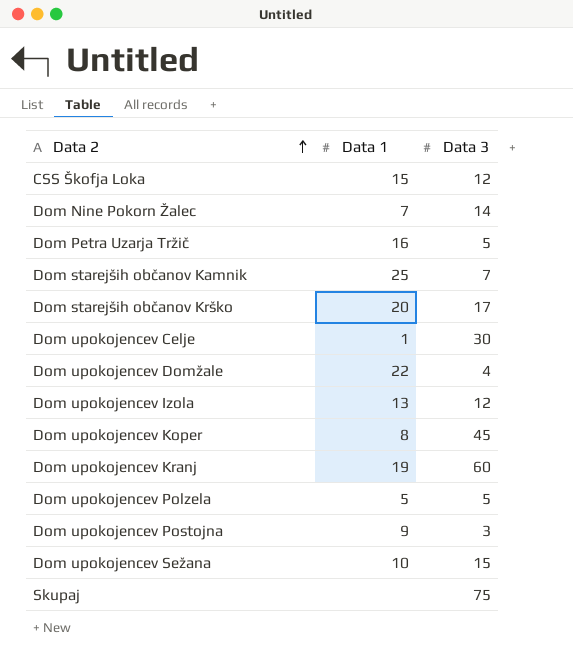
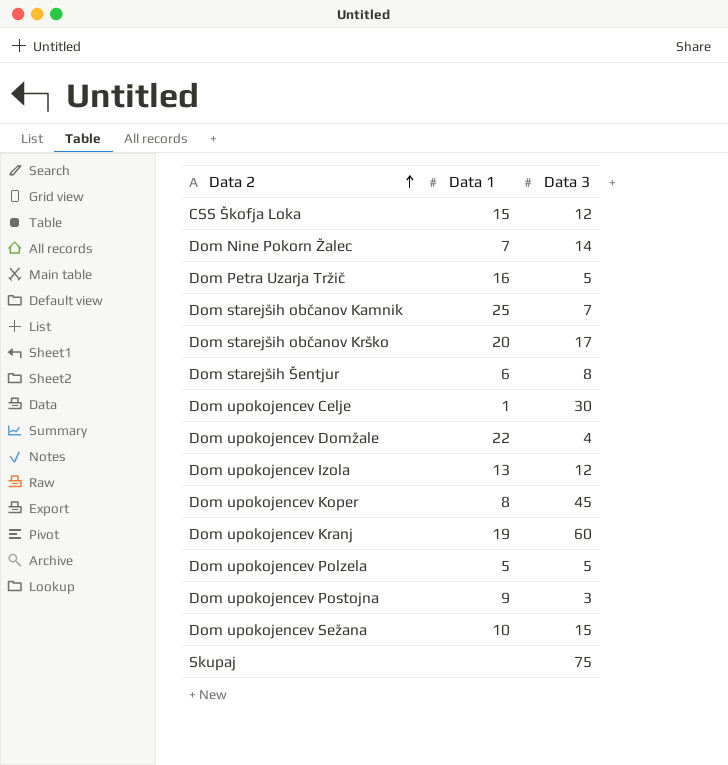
row Dom starejših Šentjur: none -> 6 | 8

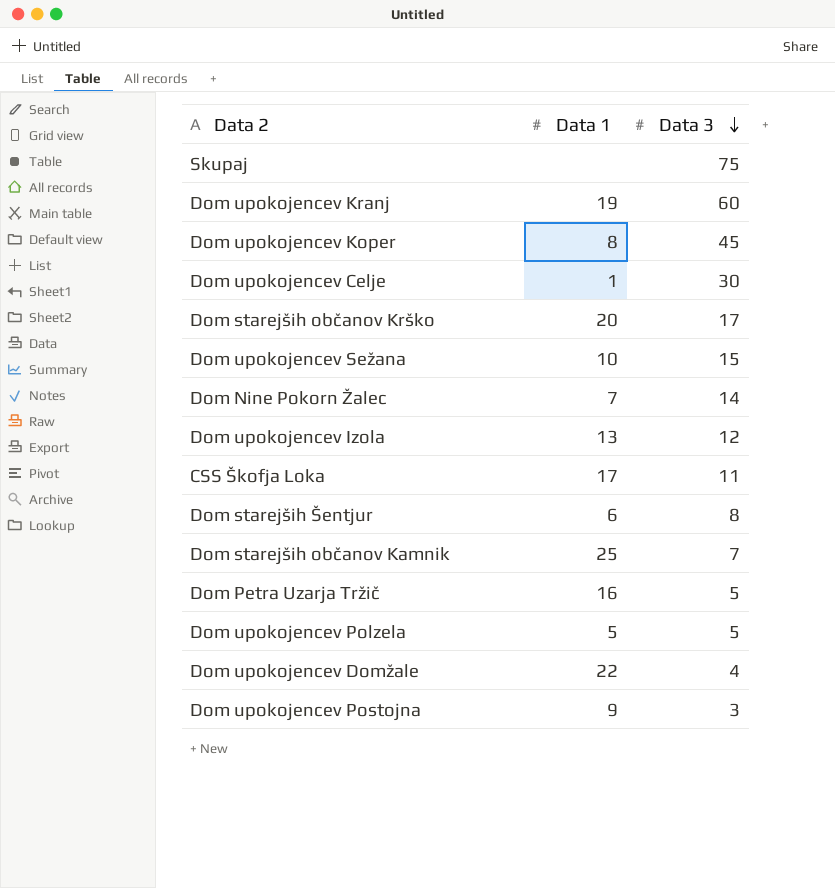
row order: Data 2 ascending -> Data 3 descending
CSS Škofja Loka | Data 1: 15 -> 17
CSS Škofja Loka | Data 3: 12 -> 11

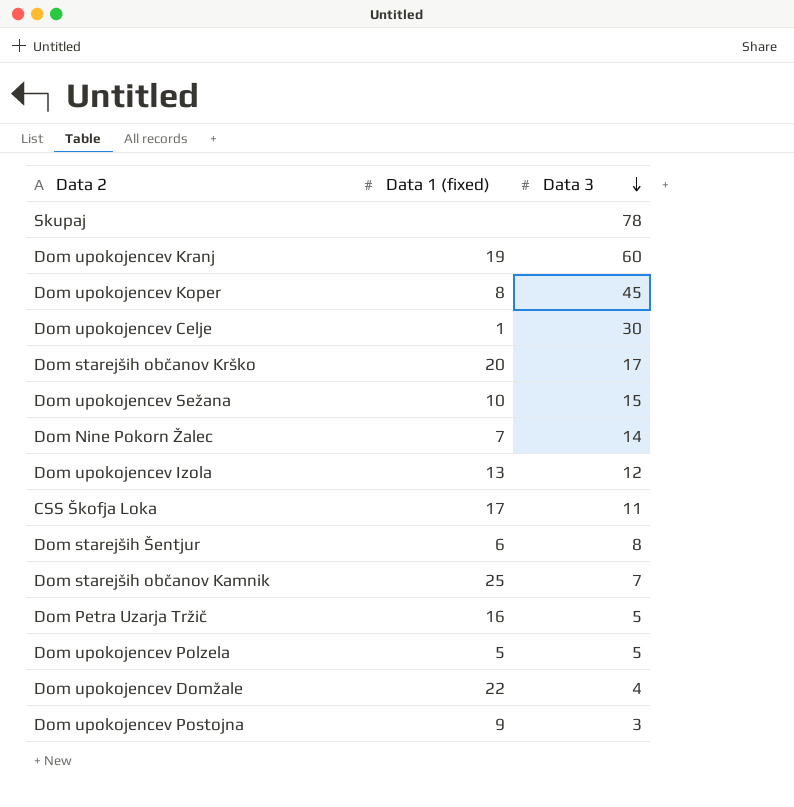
column name: Data 1 -> Data 1 (fixed)
Skupaj | Data 3: 75 -> 78

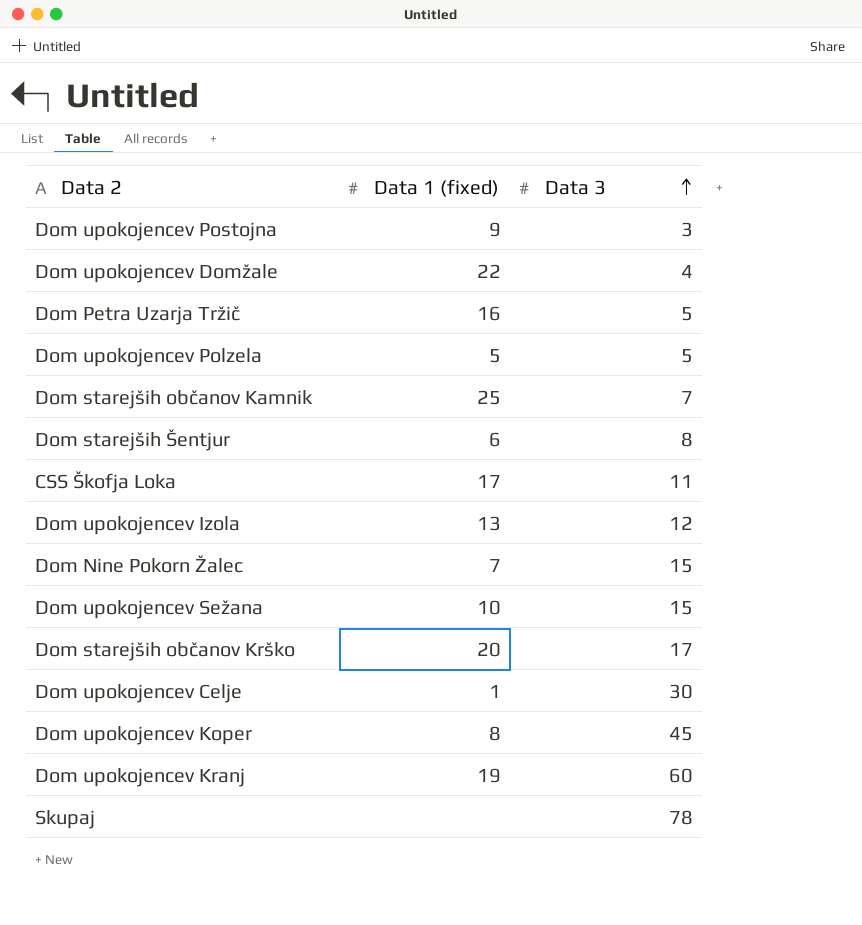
row order: Data 3 descending -> Data 3 ascending
Dom Nine Pokorn Žalec | Data 3: 14 -> 15

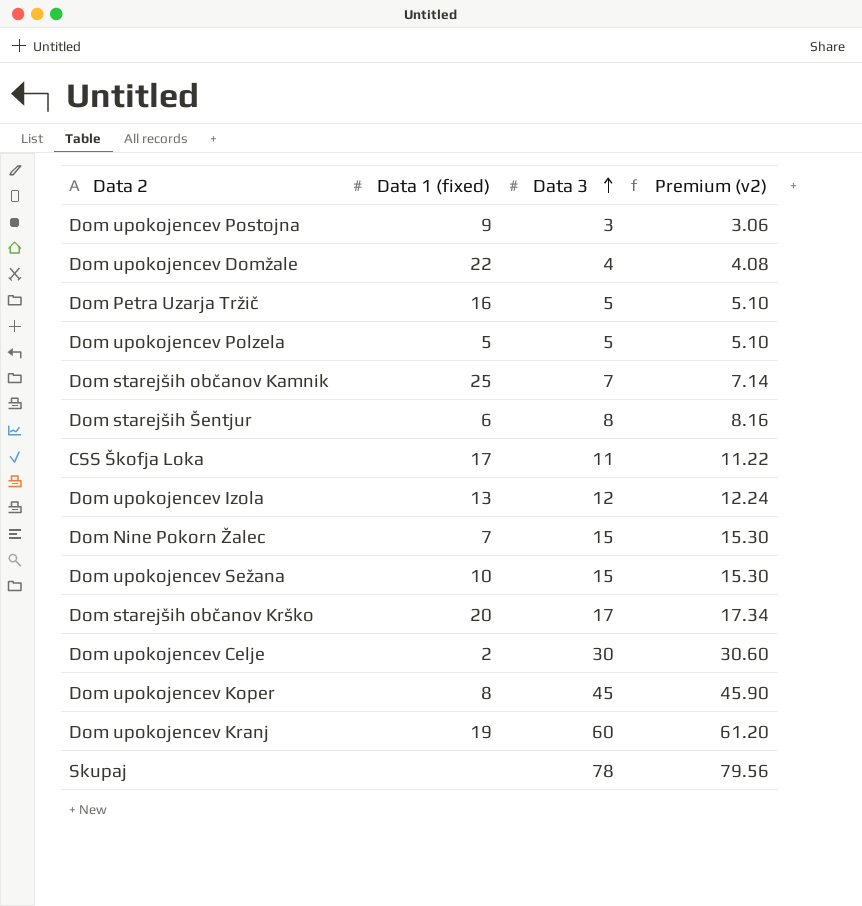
column Premium (v2) | formula: none -> [Data 3] * 1.02
Dom upokojencev Celje | Data 1 (fixed): 1 -> 2

